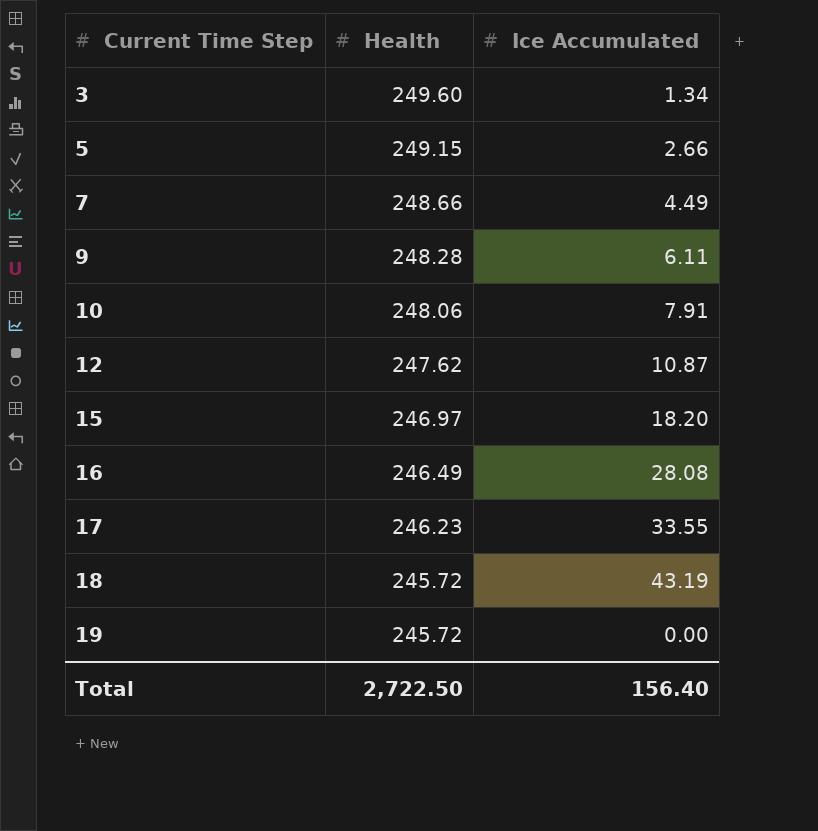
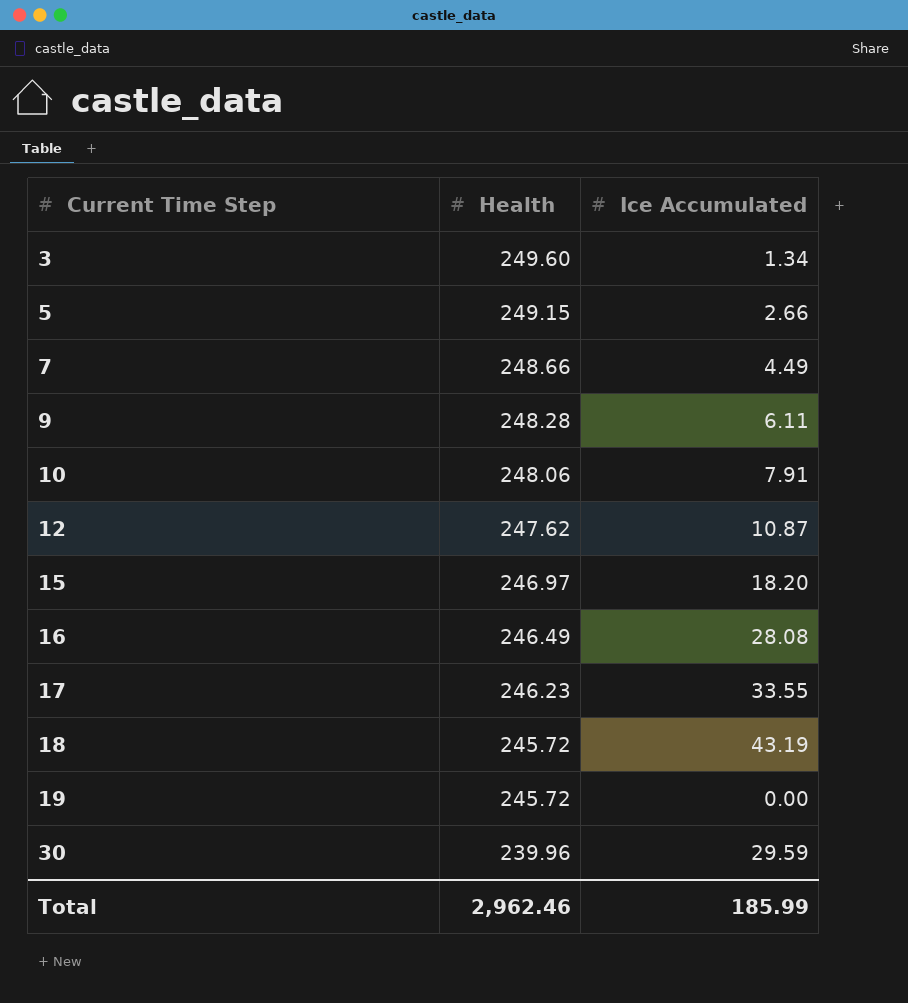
row 30: none -> 239.96 | 29.59
Total | Health: 2,722.50 -> 2,962.46
Total | Ice Accumulated: 156.40 -> 185.99

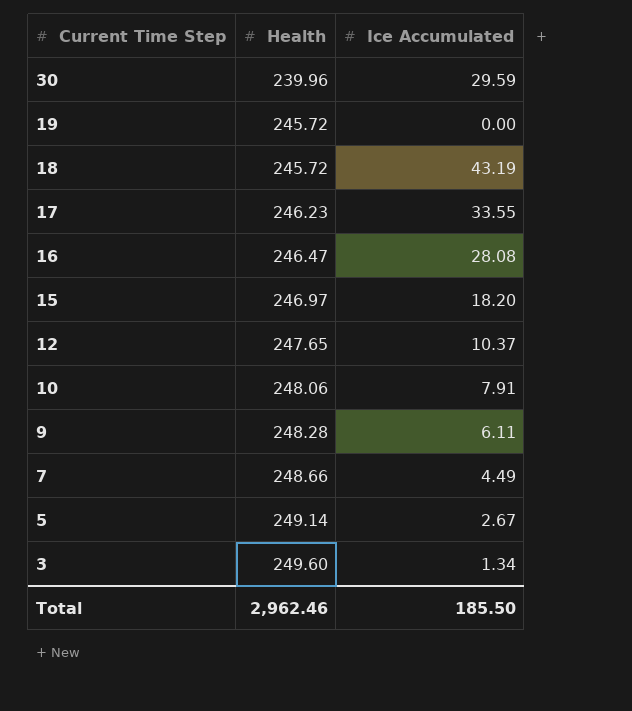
row order: Current Time Step ascending -> Current Time Step descending
16 | Health: 246.49 -> 246.47
12 | Health: 247.62 -> 247.65
12 | Ice Accumulated: 10.87 -> 10.37
5 | Health: 249.15 -> 249.14
5 | Ice Accumulated: 2.66 -> 2.67
Total | Ice Accumulated: 185.99 -> 185.50

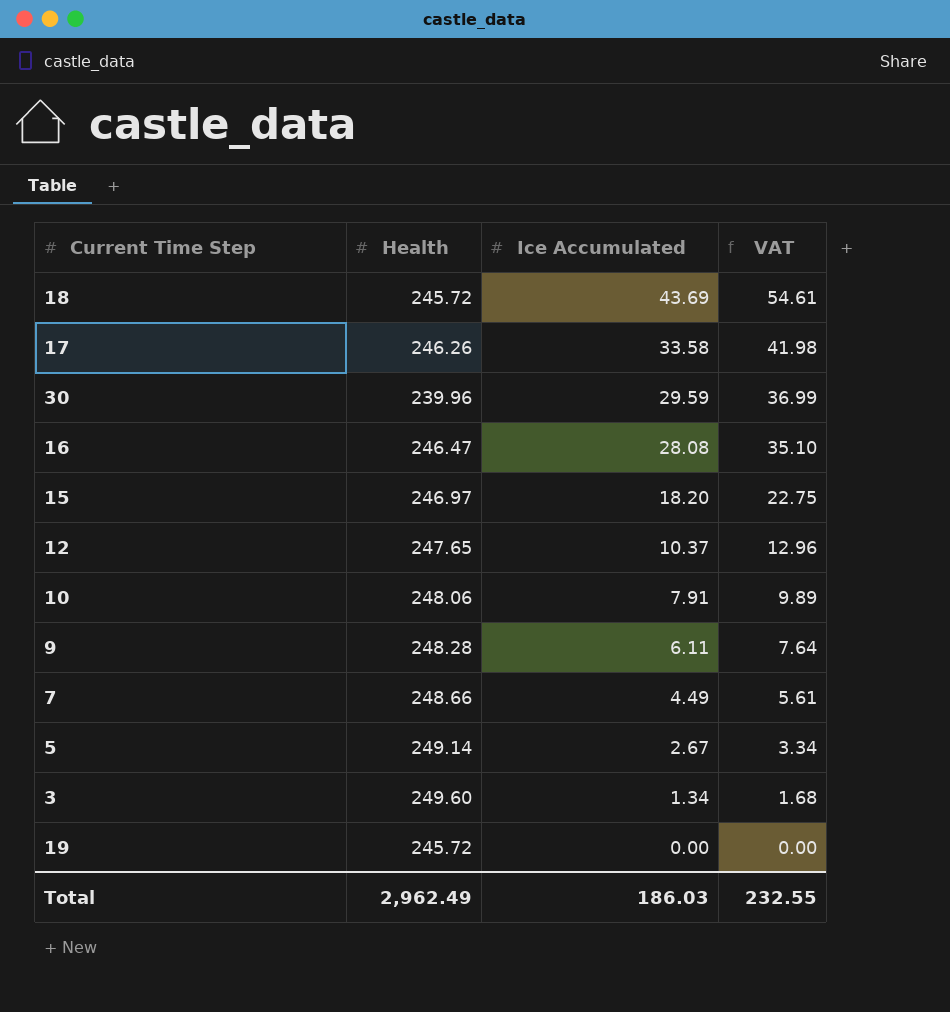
row order: Current Time Step descending -> Ice Accumulated descending
column VAT | formula: none -> [Ice Accumulated] * 1.25
18 | Ice Accumulated: 43.19 -> 43.69
17 | Health: 246.23 -> 246.26
17 | Ice Accumulated: 33.55 -> 33.58
Total | Health: 2,962.46 -> 2,962.49
Total | Ice Accumulated: 185.50 -> 186.03

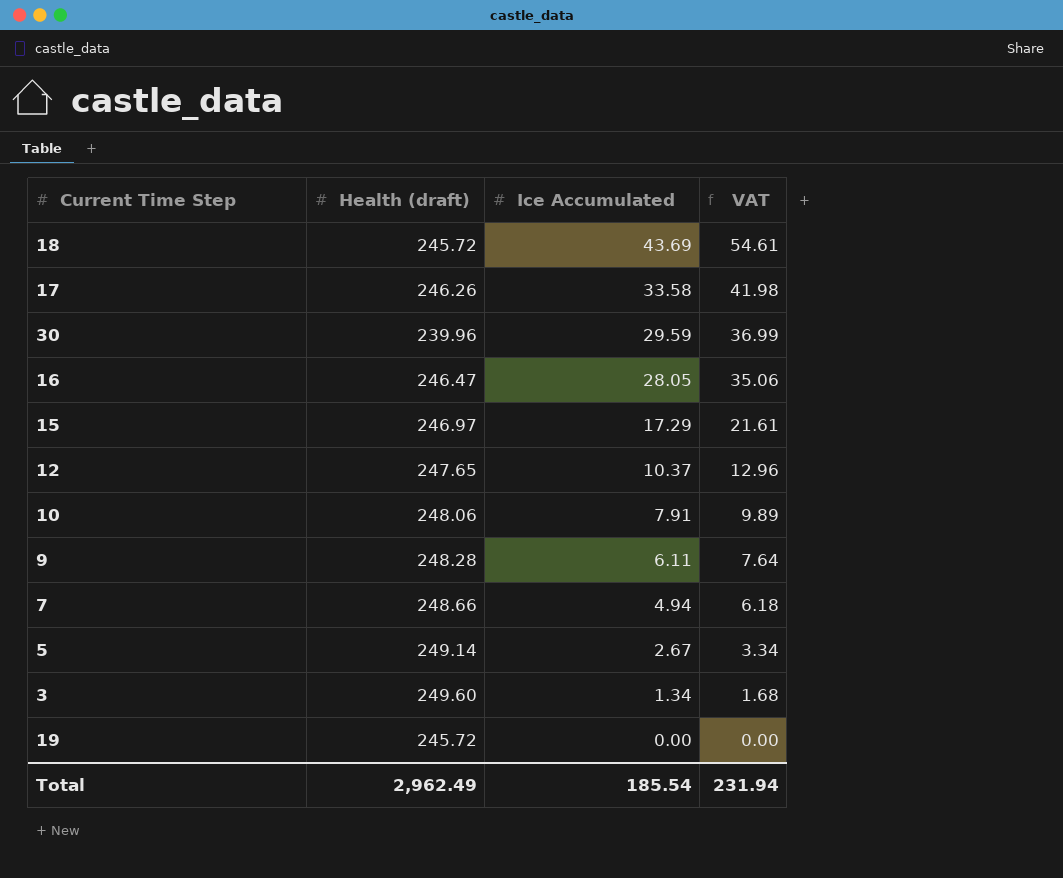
column name: Health -> Health (draft)
16 | Ice Accumulated: 28.08 -> 28.05
16 | VAT: 35.10 -> 35.06
15 | Ice Accumulated: 18.20 -> 17.29
15 | VAT: 22.75 -> 21.61
7 | Ice Accumulated: 4.49 -> 4.94
7 | VAT: 5.61 -> 6.18
Total | Ice Accumulated: 186.03 -> 185.54
Total | VAT: 232.55 -> 231.94

